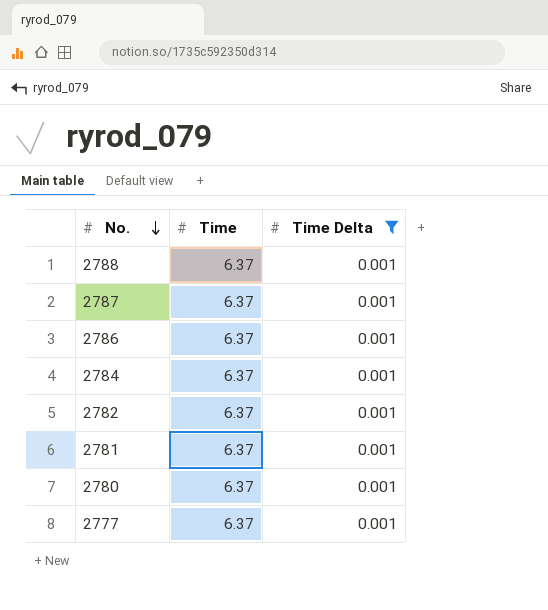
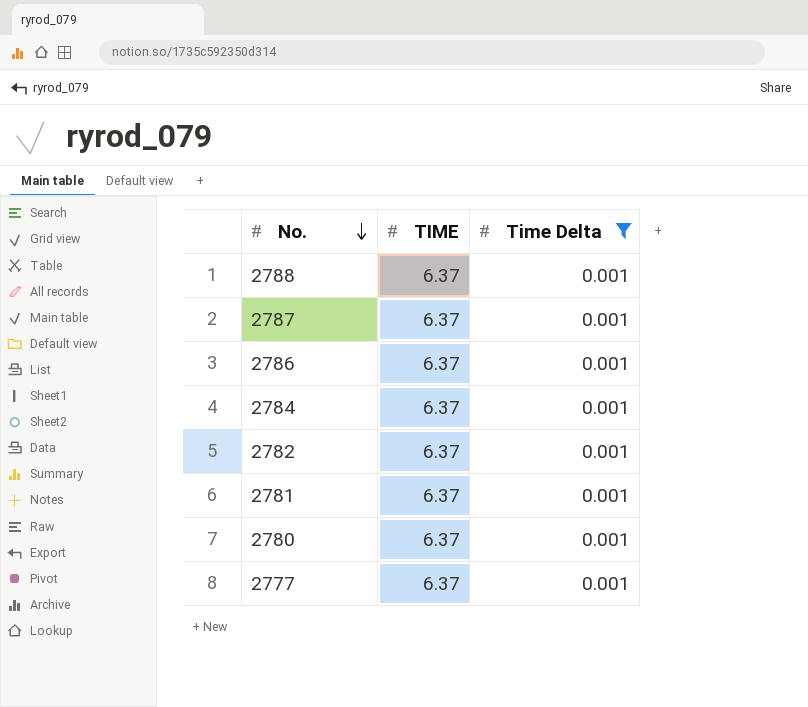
column name: Time -> TIME

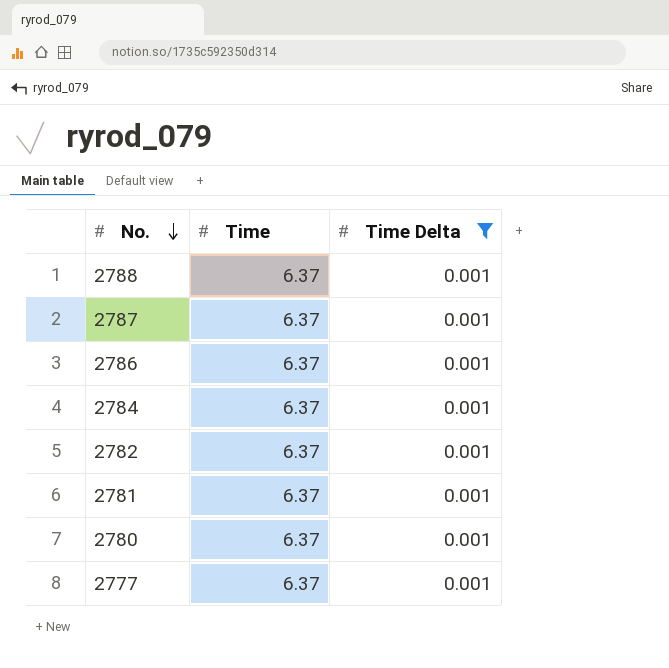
column name: TIME -> Time

